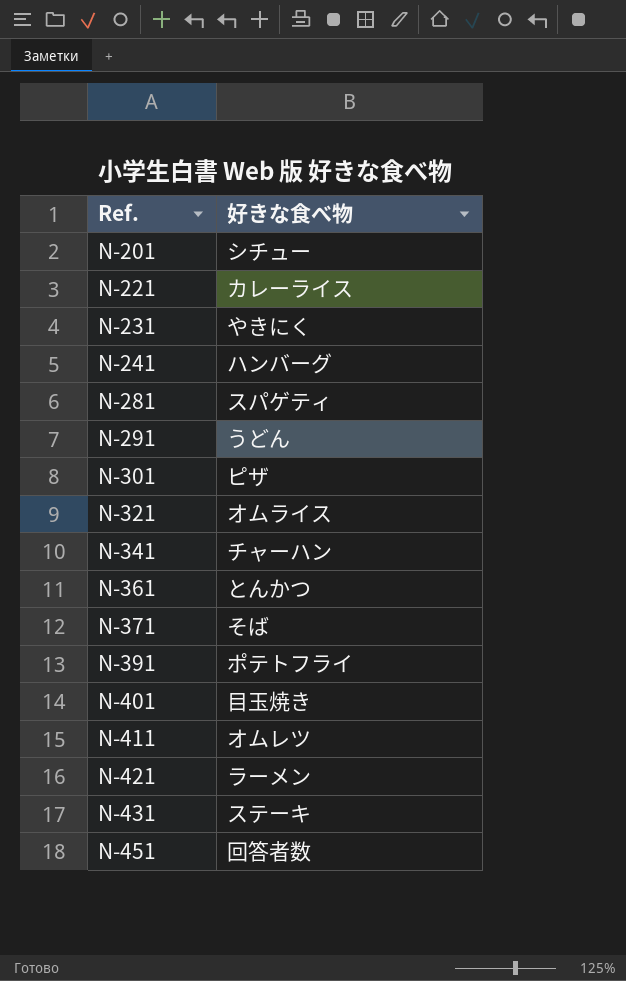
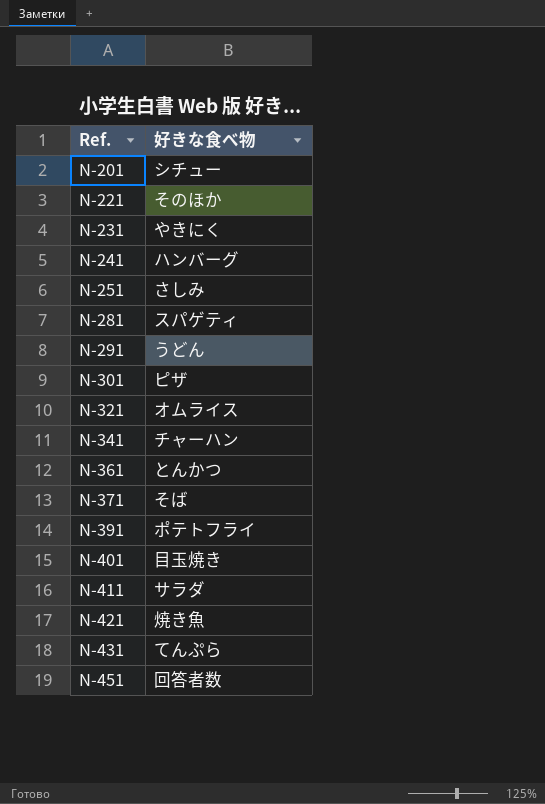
N-221 | 好きな食べ物: カレーライス -> そのほか
row N-251: none -> さしみ
N-411 | 好きな食べ物: オムレツ -> サラダ
N-421 | 好きな食べ物: ラーメン -> 焼き魚
N-431 | 好きな食べ物: ステーキ -> てんぷら

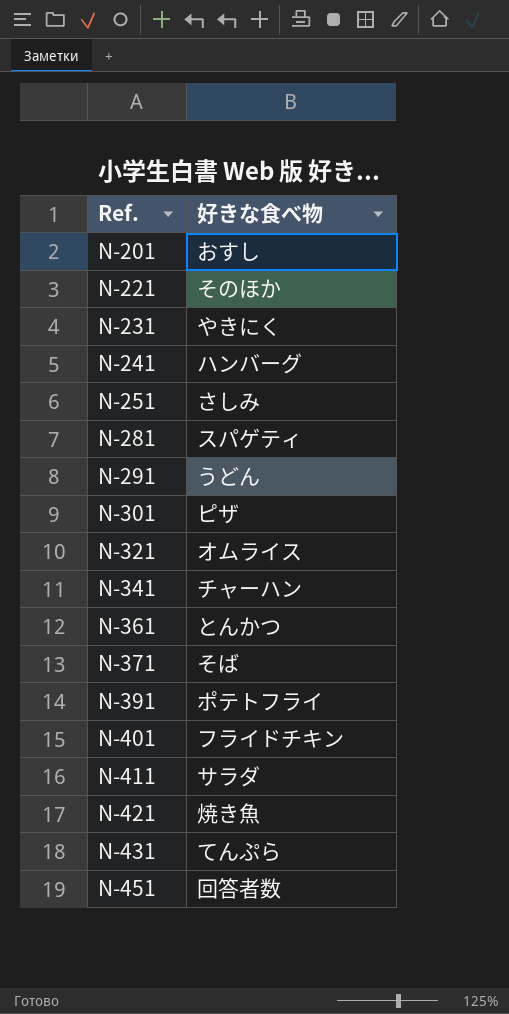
N-201 | 好きな食べ物: シチュー -> おすし
N-401 | 好きな食べ物: 目玉焼き -> フライドチキン

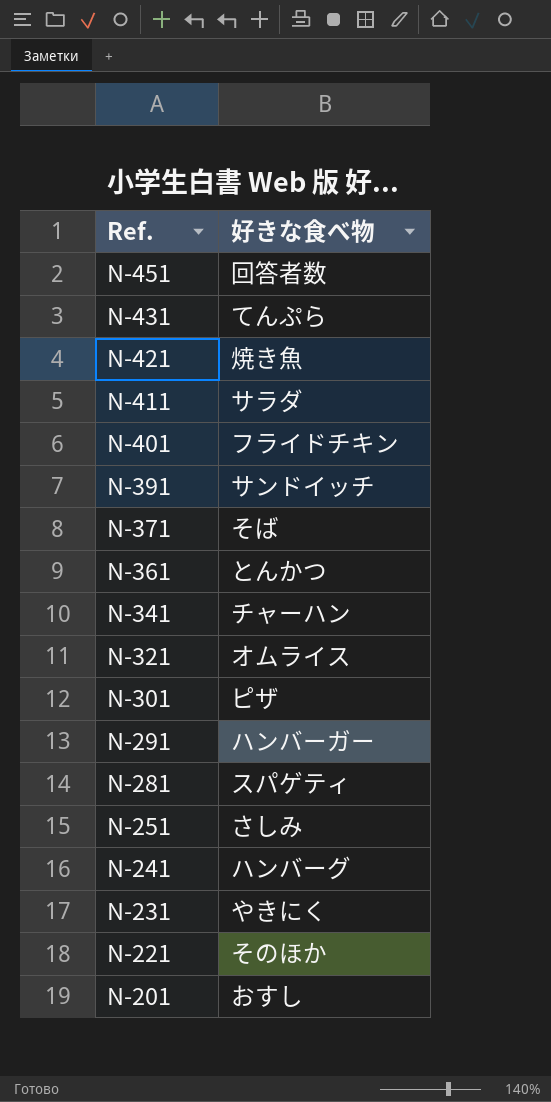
row order: Ref. ascending -> Ref. descending
N-391 | 好きな食べ物: ポテトフライ -> サンドイッチ
N-291 | 好きな食べ物: うどん -> ハンバーガー

